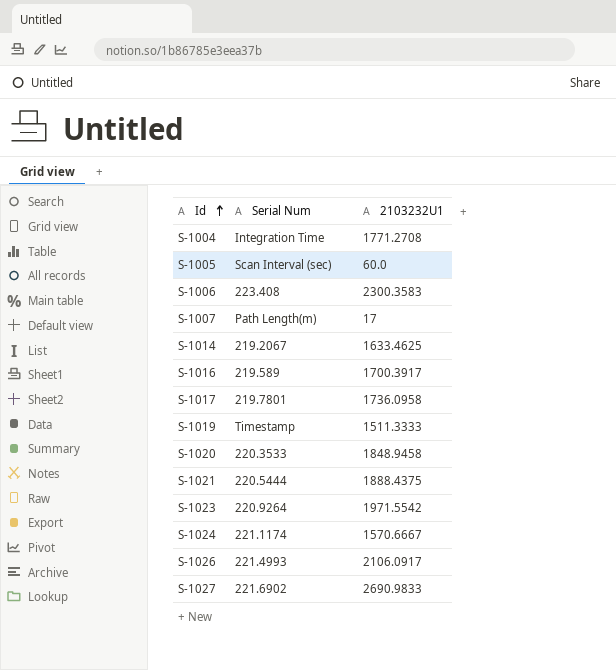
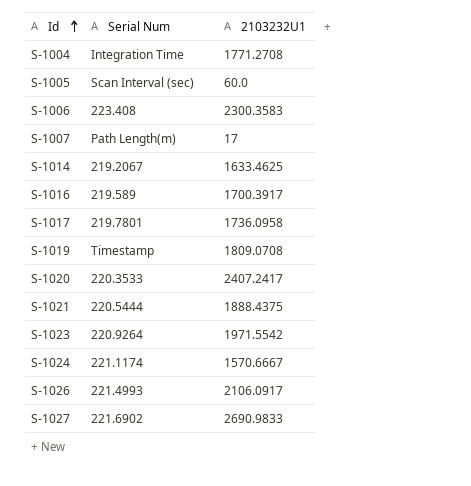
S-1019 | 2103232U1: 1511.3333 -> 1809.0708
S-1020 | 2103232U1: 1848.9458 -> 2407.2417

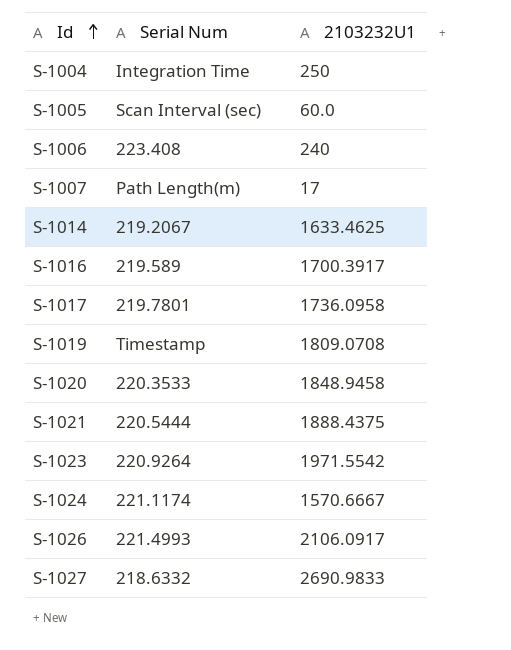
S-1004 | 2103232U1: 1771.2708 -> 250
S-1006 | 2103232U1: 2300.3583 -> 240
S-1020 | 2103232U1: 2407.2417 -> 1848.9458
S-1027 | Serial Num: 221.6902 -> 218.6332

